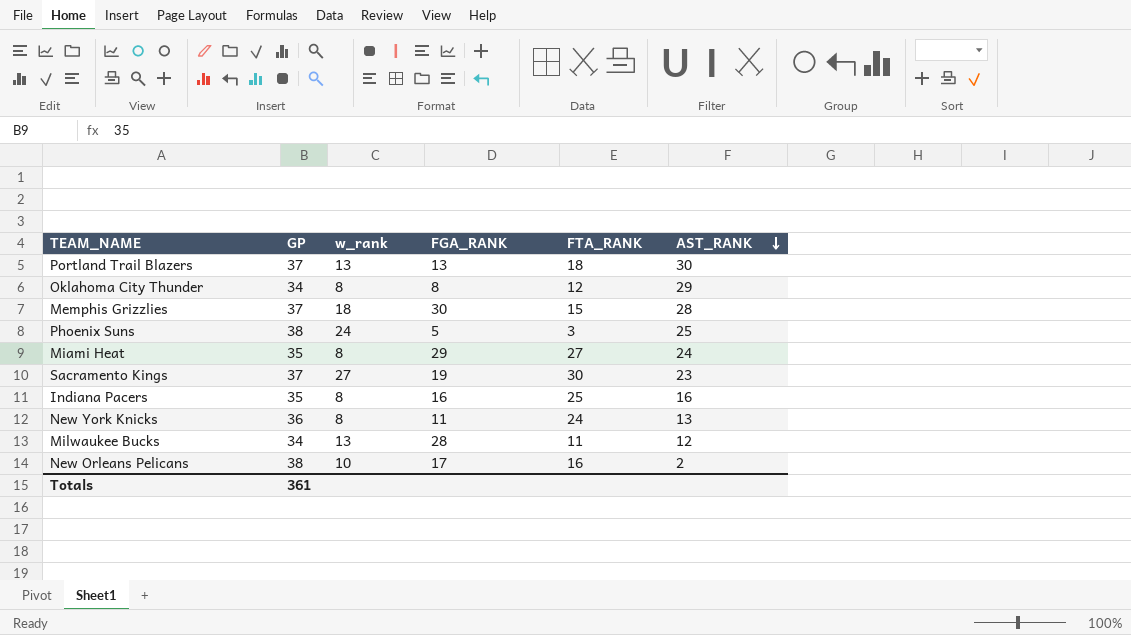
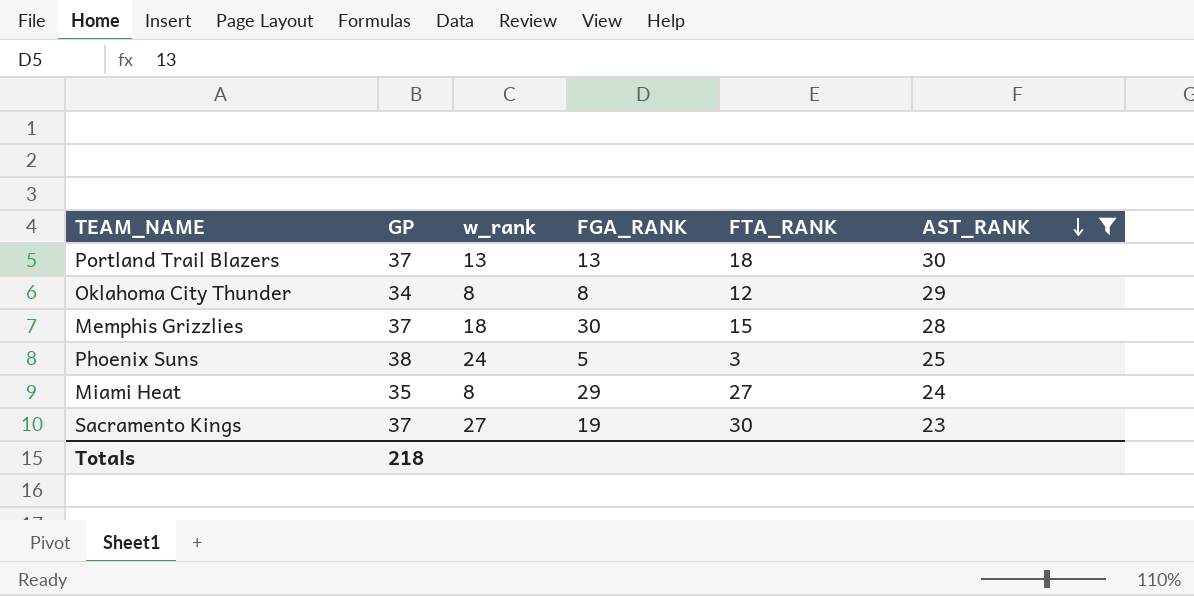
filter: none -> AST_RANK >= 23
Totals | GP: 361 -> 218

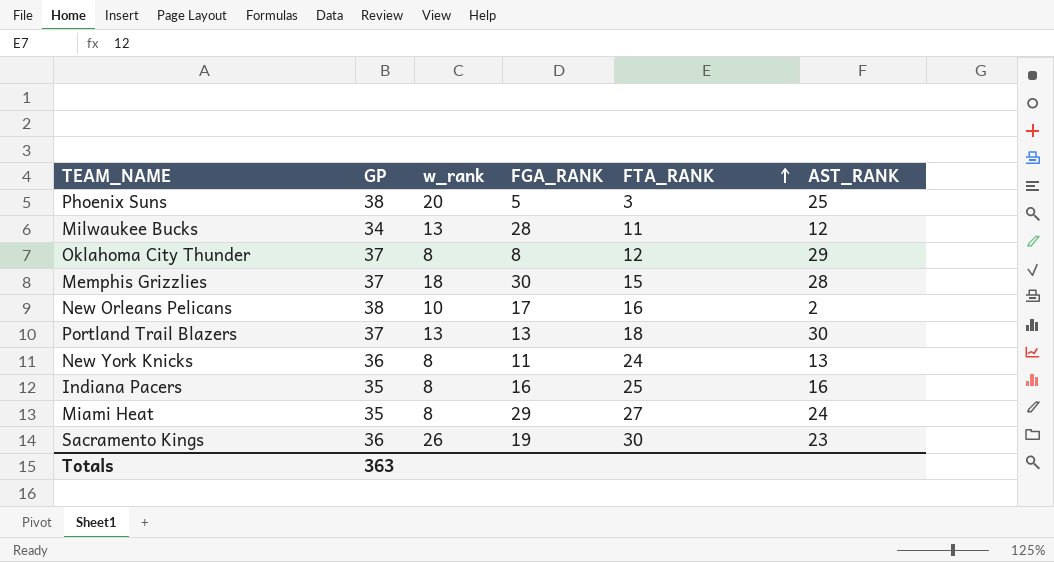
filter: AST_RANK >= 23 -> none
row order: AST_RANK descending -> FTA_RANK ascending
Phoenix Suns | w_rank: 24 -> 20
Oklahoma City Thunder | GP: 34 -> 37
Sacramento Kings | GP: 37 -> 36
Sacramento Kings | w_rank: 27 -> 26
Totals | GP: 218 -> 363

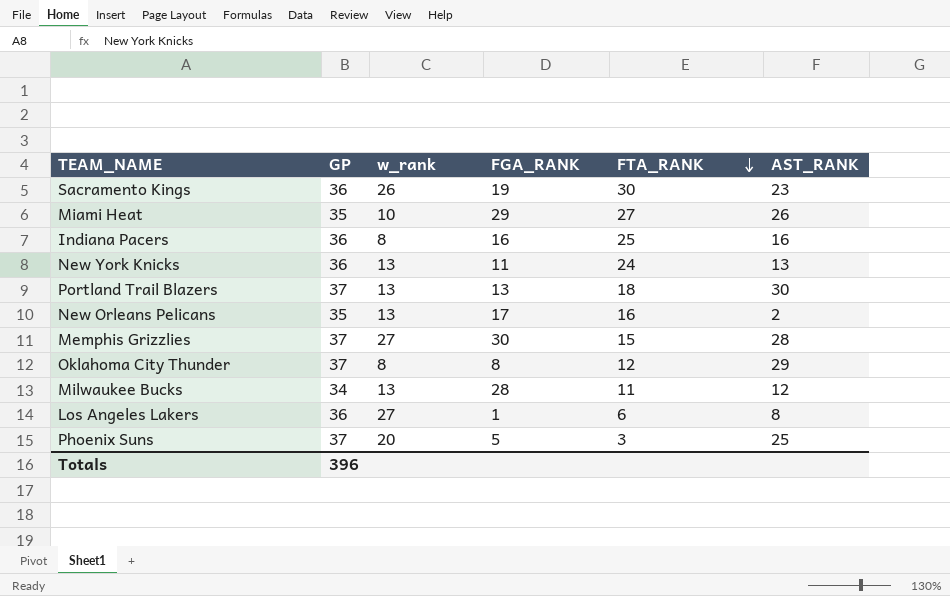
row order: FTA_RANK ascending -> FTA_RANK descending
Miami Heat | w_rank: 8 -> 10
Miami Heat | AST_RANK: 24 -> 26
Indiana Pacers | GP: 35 -> 36
New York Knicks | w_rank: 8 -> 13
New Orleans Pelicans | GP: 38 -> 35
New Orleans Pelicans | w_rank: 10 -> 13
Memphis Grizzlies | w_rank: 18 -> 27
row Los Angeles Lakers: none -> 36 | 27 | 1 | 6 | 8
Phoenix Suns | GP: 38 -> 37
Totals | GP: 363 -> 396

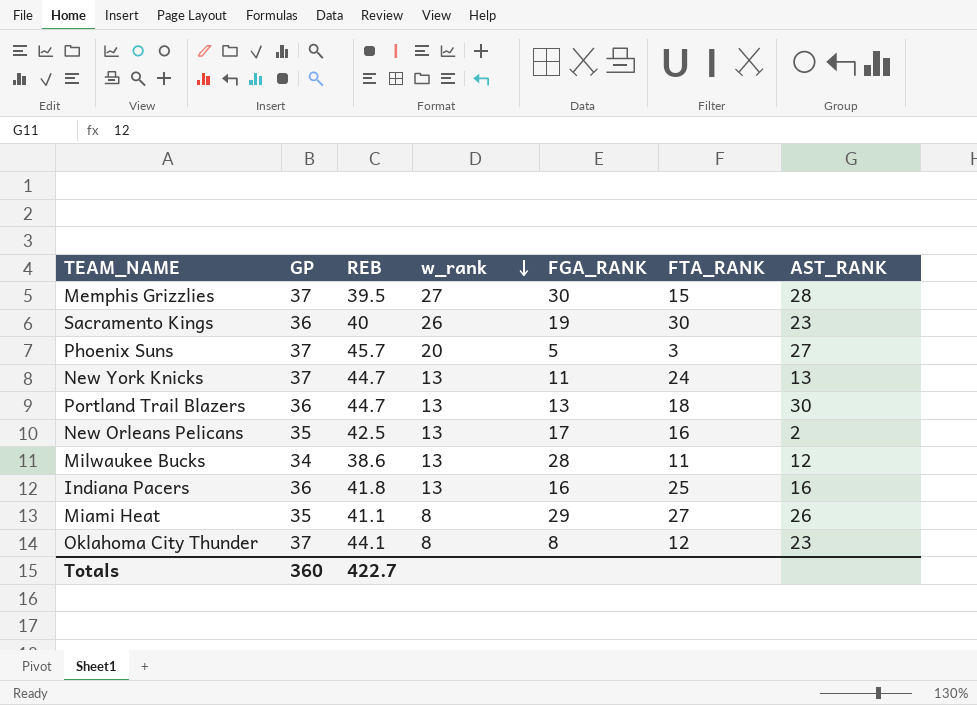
row order: FTA_RANK descending -> w_rank descending
column REB | position: none -> 3
row Los Angeles Lakers: 36 | 27 | 1 | 6 | 8 -> none
Phoenix Suns | AST_RANK: 25 -> 27
New York Knicks | GP: 36 -> 37
Portland Trail Blazers | GP: 37 -> 36
Indiana Pacers | w_rank: 8 -> 13
Miami Heat | w_rank: 10 -> 8
Oklahoma City Thunder | AST_RANK: 29 -> 23
Totals | GP: 396 -> 360

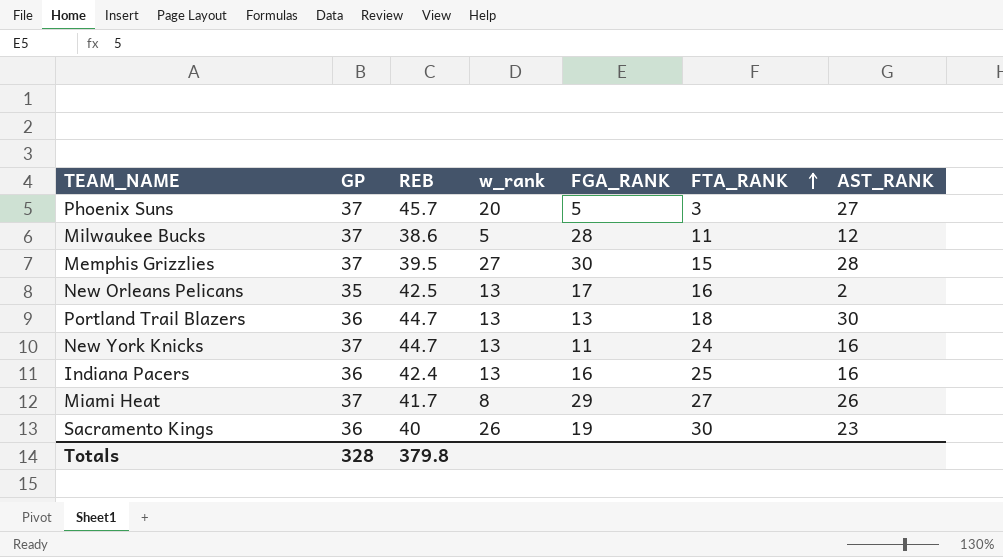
row order: w_rank descending -> FTA_RANK ascending
row Oklahoma City Thunder: 37 | 44.1 | 8 | 8 | 12 | 23 -> none
Milwaukee Bucks | GP: 34 -> 37
Milwaukee Bucks | w_rank: 13 -> 5
New York Knicks | AST_RANK: 13 -> 16
Indiana Pacers | REB: 41.8 -> 42.4
Miami Heat | GP: 35 -> 37
Miami Heat | REB: 41.1 -> 41.7
Totals | GP: 360 -> 328
Totals | REB: 422.7 -> 379.8

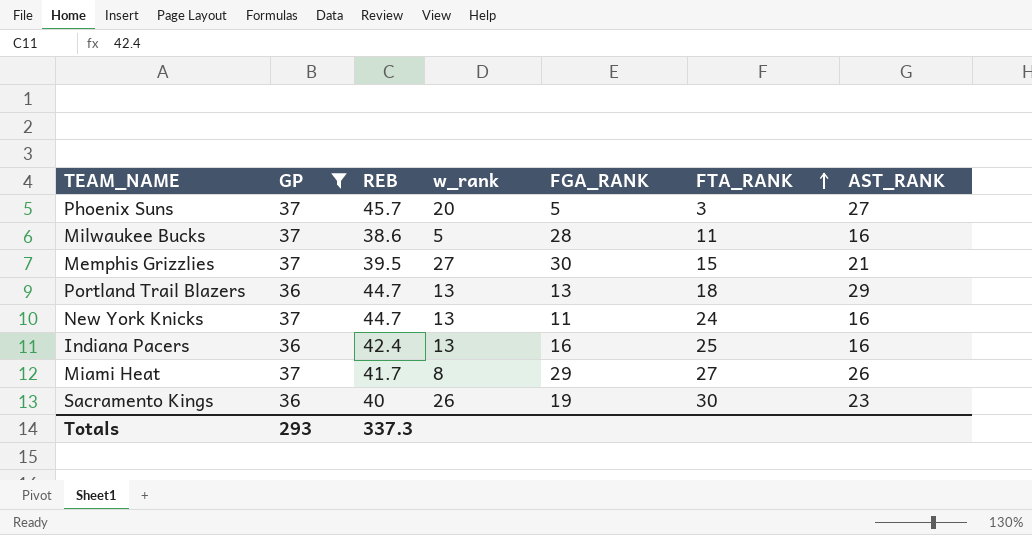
filter: none -> GP != 35
Milwaukee Bucks | AST_RANK: 12 -> 16
Memphis Grizzlies | AST_RANK: 28 -> 21
Portland Trail Blazers | AST_RANK: 30 -> 29
Totals | GP: 328 -> 293
Totals | REB: 379.8 -> 337.3

